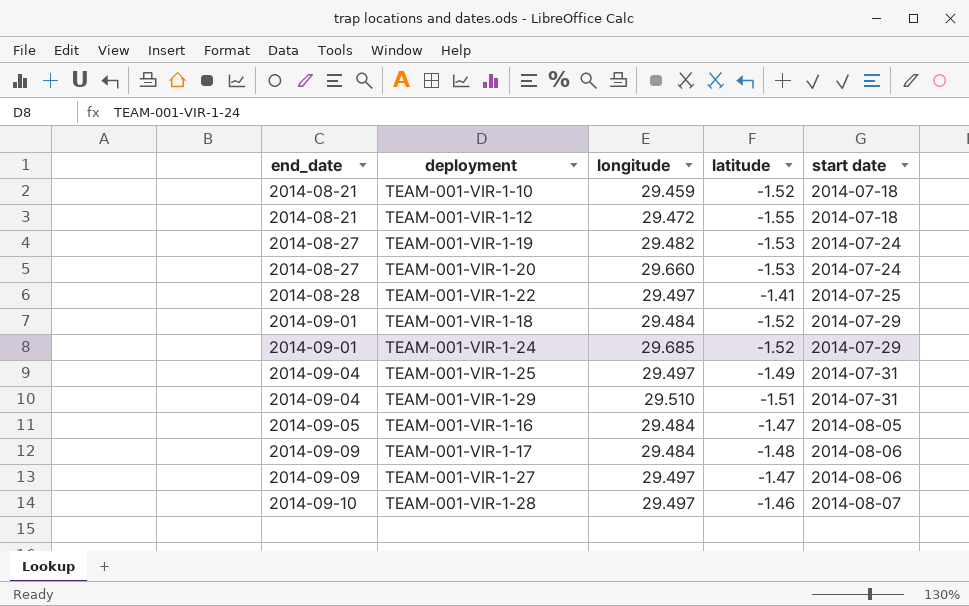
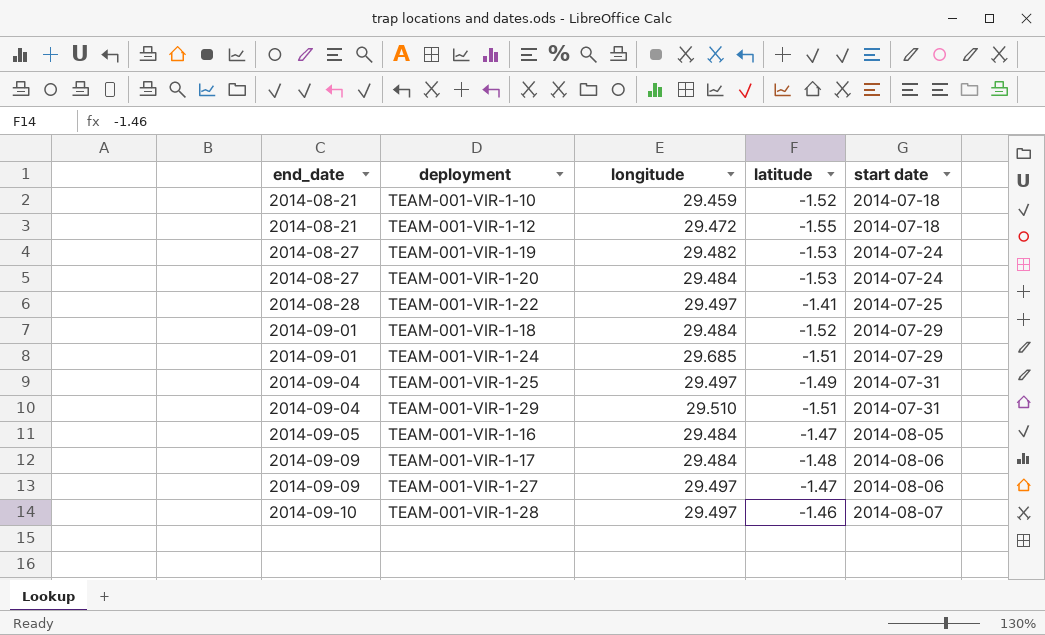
TEAM-001-VIR-1-20 | longitude: 29.660 -> 29.484
TEAM-001-VIR-1-24 | latitude: -1.52 -> -1.51

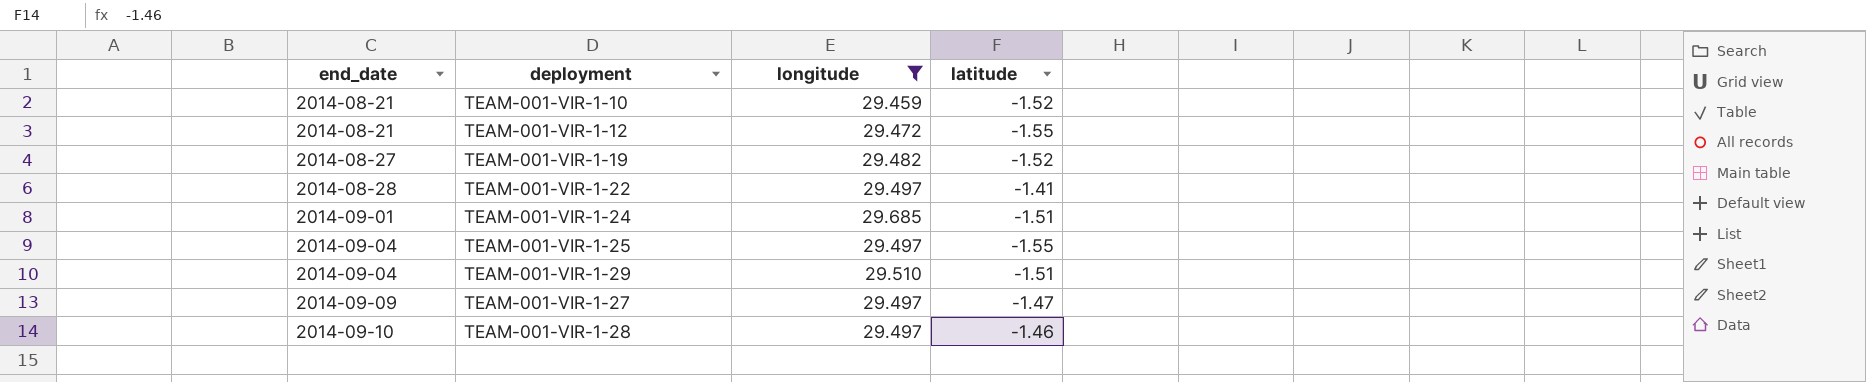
filter: none -> longitude != 29.484
column start date | position: 5 -> none
TEAM-001-VIR-1-19 | latitude: -1.53 -> -1.52
TEAM-001-VIR-1-25 | latitude: -1.49 -> -1.55

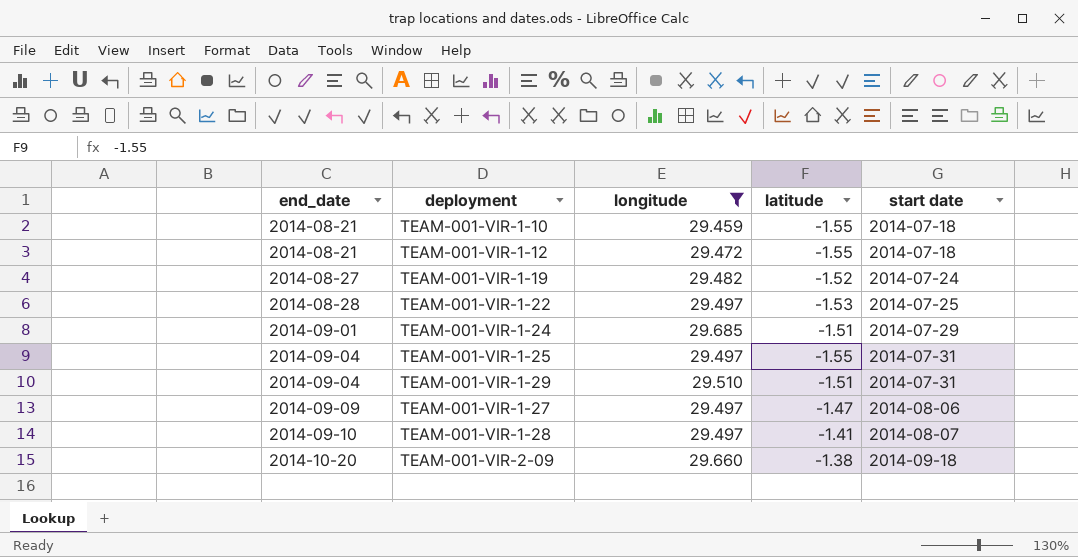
column start date | position: none -> 5
TEAM-001-VIR-1-10 | latitude: -1.52 -> -1.55
TEAM-001-VIR-1-22 | latitude: -1.41 -> -1.53
TEAM-001-VIR-1-28 | latitude: -1.46 -> -1.41
row TEAM-001-VIR-2-09: none -> 2014-10-20 | 29.660 | -1.38 | 2014-09-18

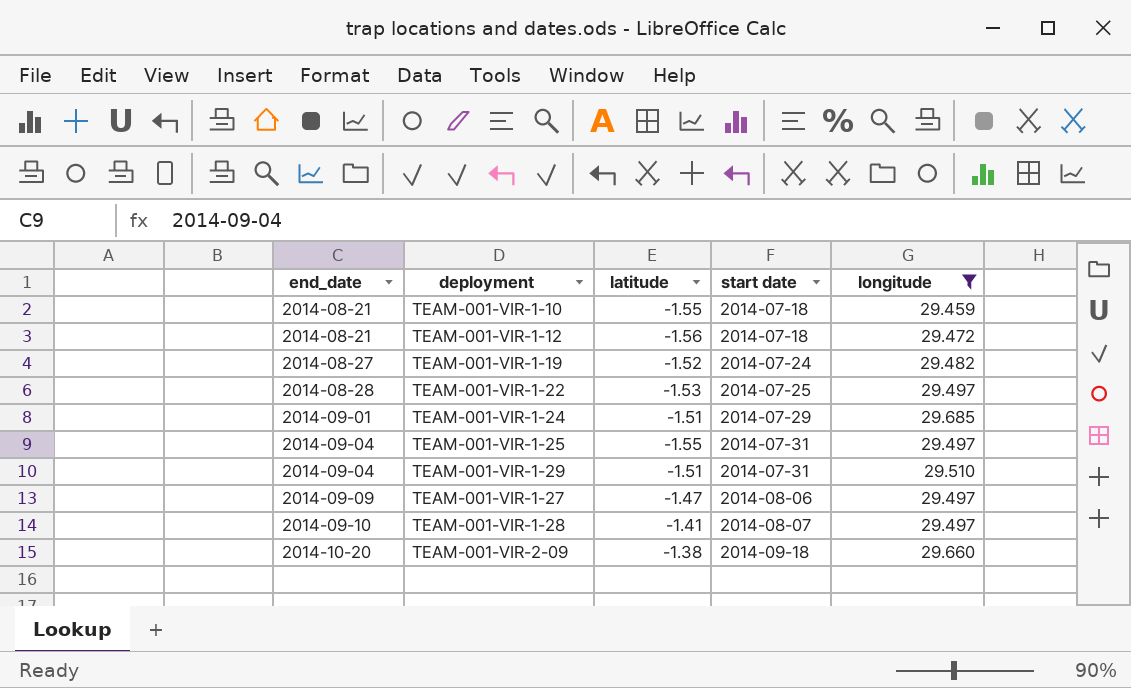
column longitude | position: 3 -> 5
TEAM-001-VIR-1-12 | latitude: -1.55 -> -1.56

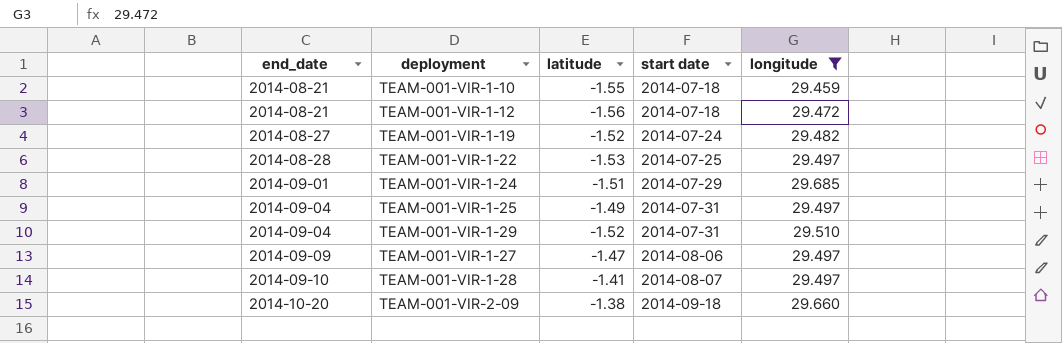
TEAM-001-VIR-1-25 | latitude: -1.55 -> -1.49
TEAM-001-VIR-1-29 | latitude: -1.51 -> -1.52

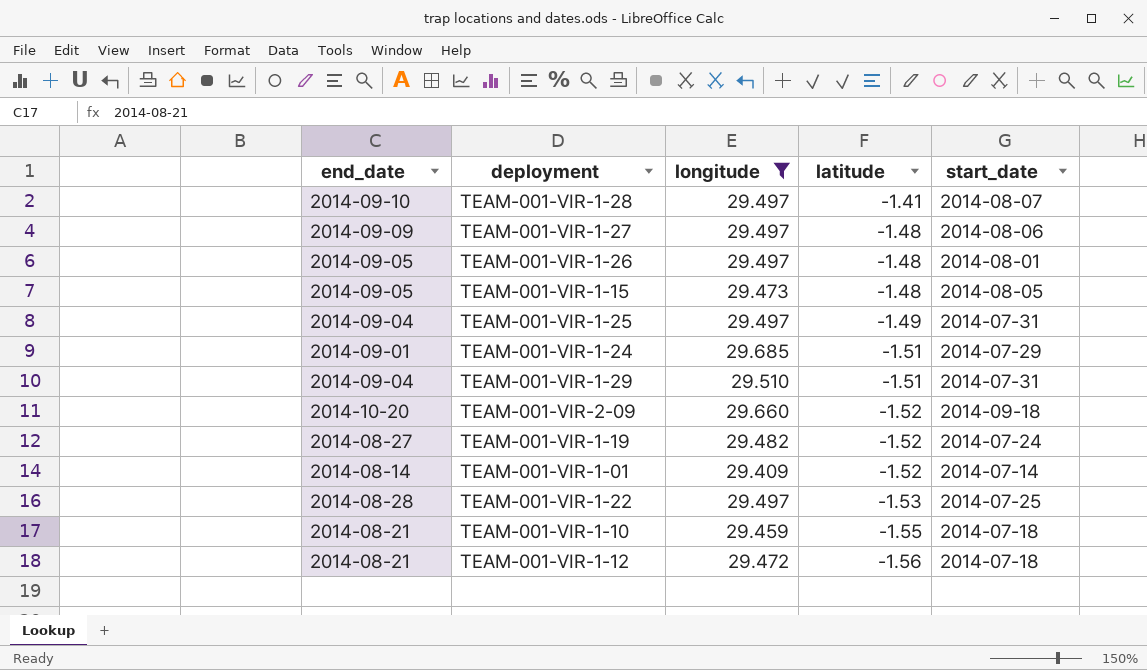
row order: end_date ascending -> latitude descending
column longitude | position: 5 -> 3
column name: start date -> start_date
TEAM-001-VIR-1-27 | latitude: -1.47 -> -1.48
row TEAM-001-VIR-1-26: none -> 2014-09-05 | 29.497 | -1.48 | 2014-08-01
row TEAM-001-VIR-1-15: none -> 2014-09-05 | 29.473 | -1.48 | 2014-08-05
TEAM-001-VIR-1-29 | latitude: -1.52 -> -1.51
TEAM-001-VIR-2-09 | latitude: -1.38 -> -1.52
row TEAM-001-VIR-1-01: none -> 2014-08-14 | 29.409 | -1.52 | 2014-07-14

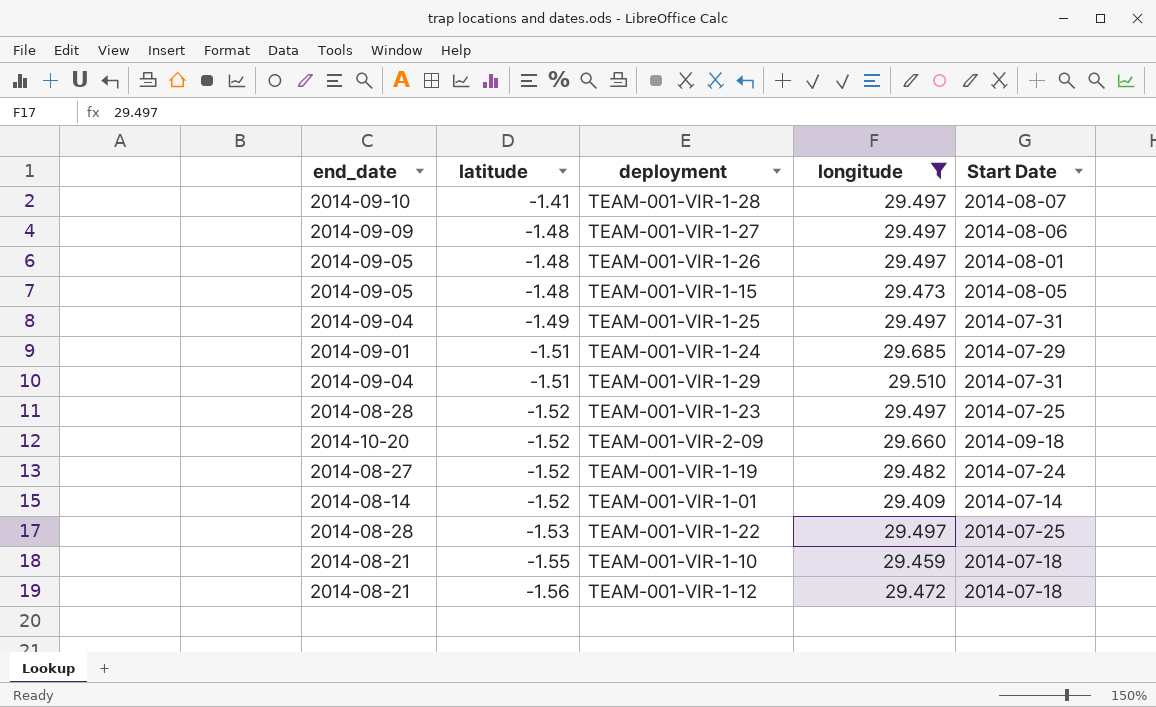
column latitude | position: 4 -> 2
column name: start_date -> Start Date
row TEAM-001-VIR-1-23: none -> 2014-08-28 | -1.52 | 29.497 | 2014-07-25

